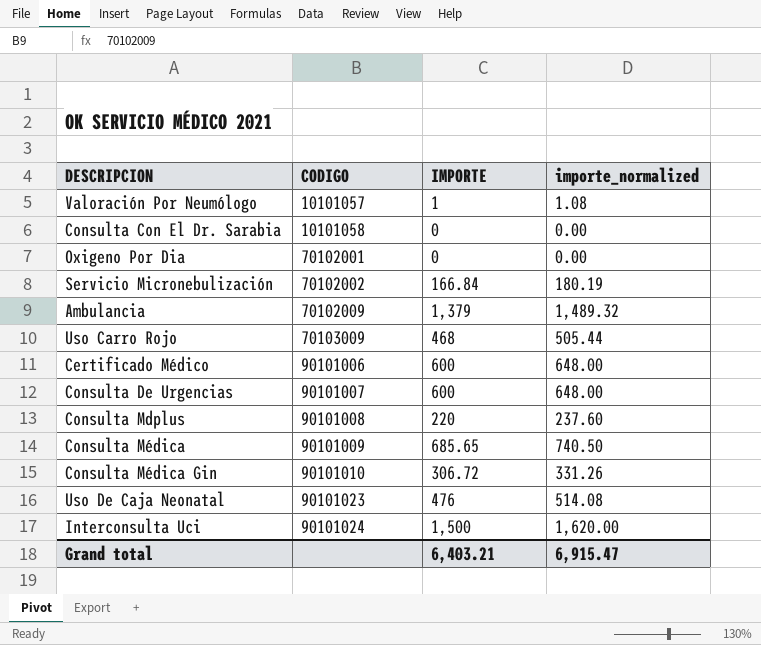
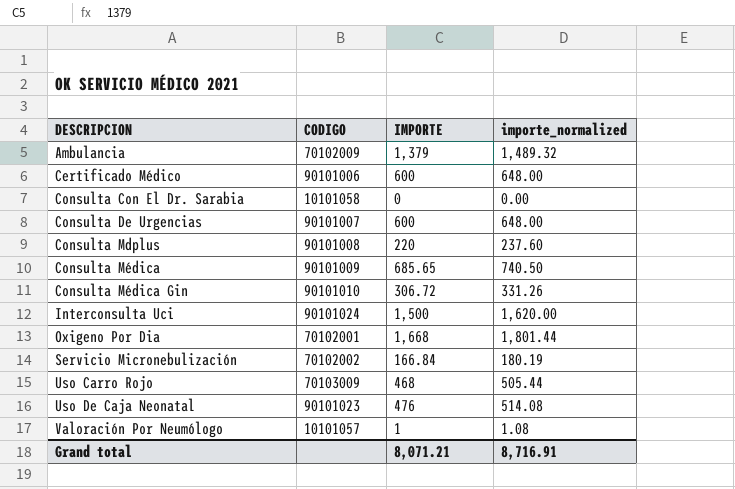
row order: CODIGO ascending -> DESCRIPCION ascending
Oxigeno Por Dia | IMPORTE: 0 -> 1,668
Oxigeno Por Dia | importe_normalized: 0.00 -> 1,801.44
Grand total | IMPORTE: 6,403.21 -> 8,071.21
Grand total | importe_normalized: 6,915.47 -> 8,716.91

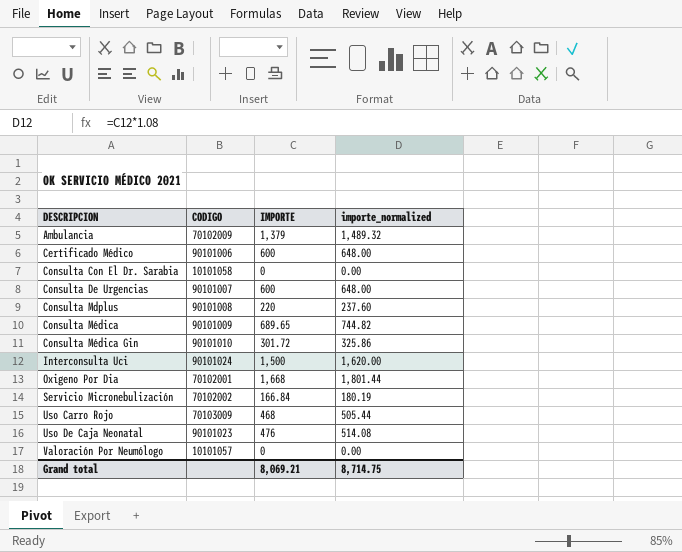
Consulta Médica | IMPORTE: 685.65 -> 689.65
Consulta Médica | importe_normalized: 740.50 -> 744.82
Consulta Médica Gin | IMPORTE: 306.72 -> 301.72
Consulta Médica Gin | importe_normalized: 331.26 -> 325.86
Valoración Por Neumólogo | IMPORTE: 1 -> 0
Valoración Por Neumólogo | importe_normalized: 1.08 -> 0.00
Grand total | IMPORTE: 8,071.21 -> 8,069.21
Grand total | importe_normalized: 8,716.91 -> 8,714.75

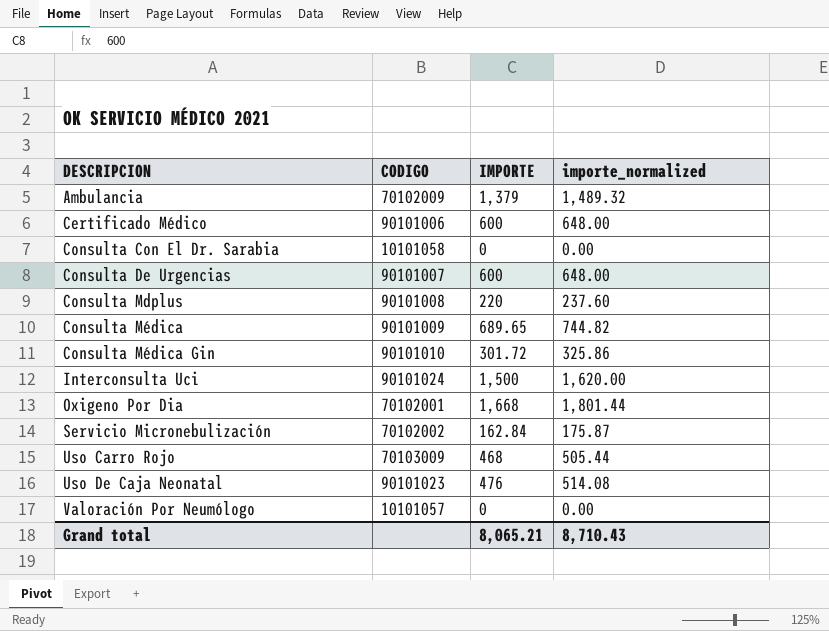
Servicio Micronebulización | IMPORTE: 166.84 -> 162.84
Servicio Micronebulización | importe_normalized: 180.19 -> 175.87
Grand total | IMPORTE: 8,069.21 -> 8,065.21
Grand total | importe_normalized: 8,714.75 -> 8,710.43

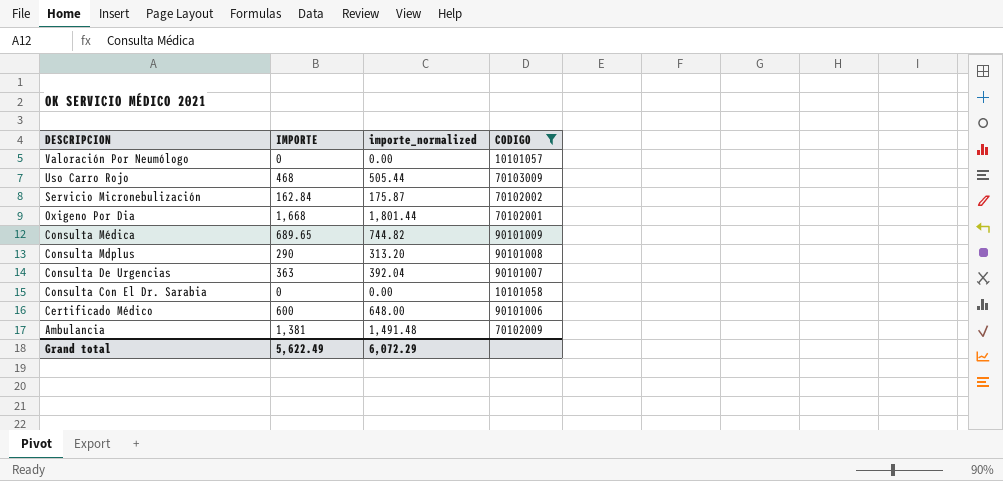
filter: none -> CODIGO <= 90101009
row order: DESCRIPCION ascending -> DESCRIPCION descending
column CODIGO | position: 2 -> 4
Consulta Mdplus | IMPORTE: 220 -> 290
Consulta Mdplus | importe_normalized: 237.60 -> 313.20
Consulta De Urgencias | IMPORTE: 600 -> 363
Consulta De Urgencias | importe_normalized: 648.00 -> 392.04
Ambulancia | IMPORTE: 1,379 -> 1,381
Ambulancia | importe_normalized: 1,489.32 -> 1,491.48
Grand total | IMPORTE: 8,065.21 -> 5,622.49
Grand total | importe_normalized: 8,710.43 -> 6,072.29

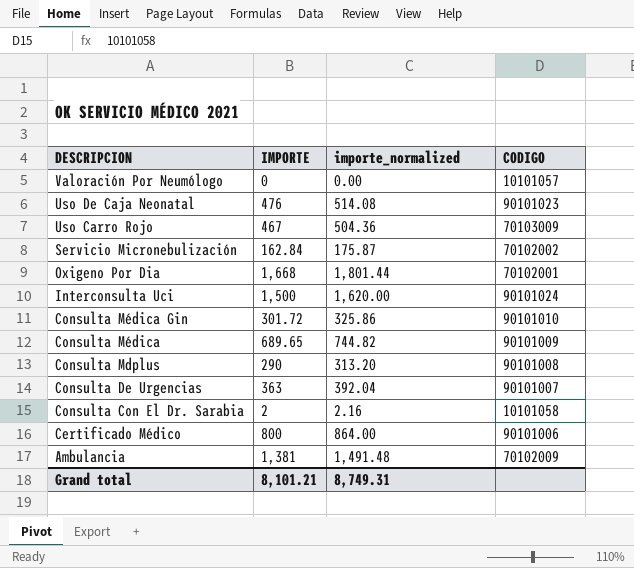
filter: CODIGO <= 90101009 -> none
Uso Carro Rojo | IMPORTE: 468 -> 467
Uso Carro Rojo | importe_normalized: 505.44 -> 504.36
Consulta Con El Dr. Sarabia | IMPORTE: 0 -> 2
Consulta Con El Dr. Sarabia | importe_normalized: 0.00 -> 2.16
Certificado Médico | IMPORTE: 600 -> 800
Certificado Médico | importe_normalized: 648.00 -> 864.00
Grand total | IMPORTE: 5,622.49 -> 8,101.21
Grand total | importe_normalized: 6,072.29 -> 8,749.31

